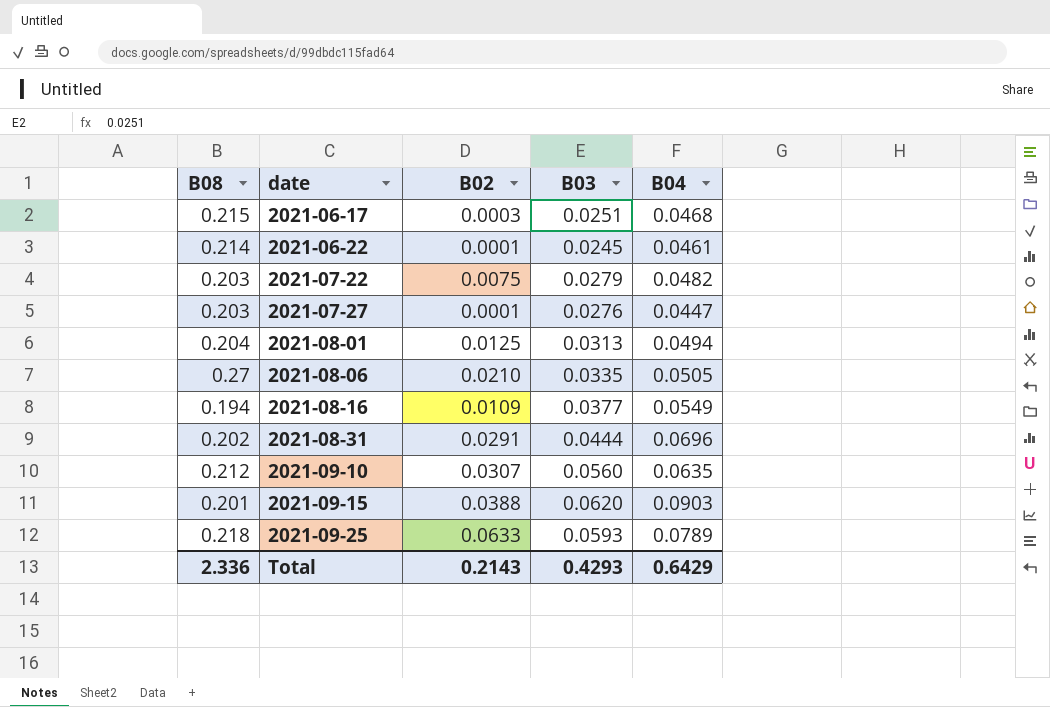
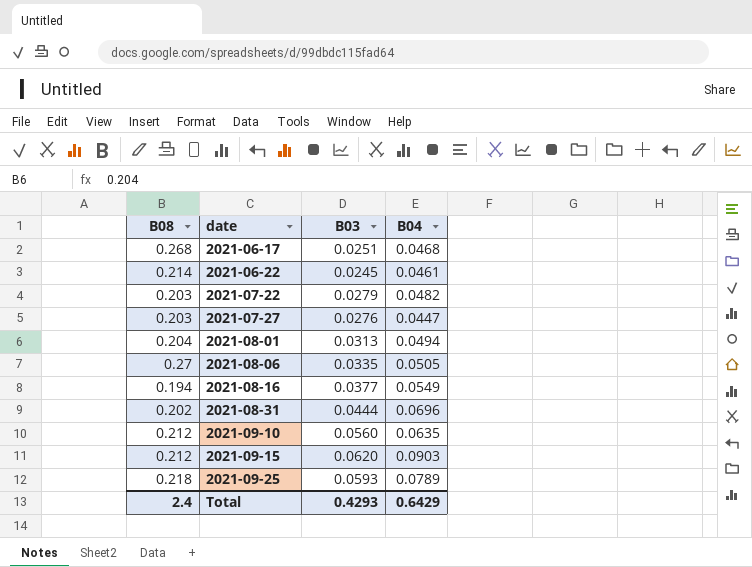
column B02 | position: 3 -> none
2021-06-17 | B08: 0.215 -> 0.268
2021-09-15 | B08: 0.201 -> 0.212
Total | B08: 2.336 -> 2.4

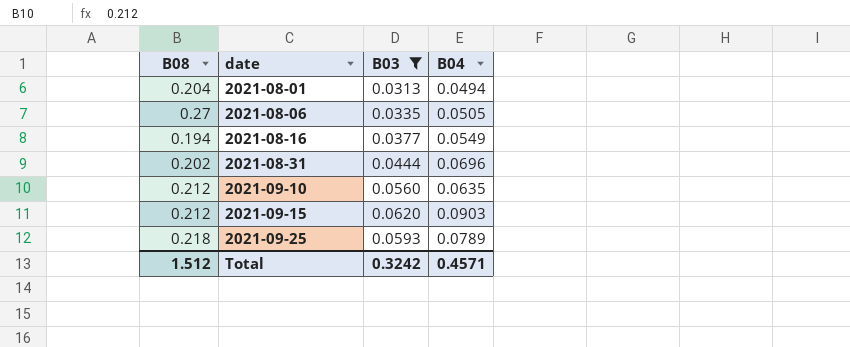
filter: none -> B03 >= 0.0313
Total | B08: 2.4 -> 1.512
Total | B03: 0.4293 -> 0.3242
Total | B04: 0.6429 -> 0.4571

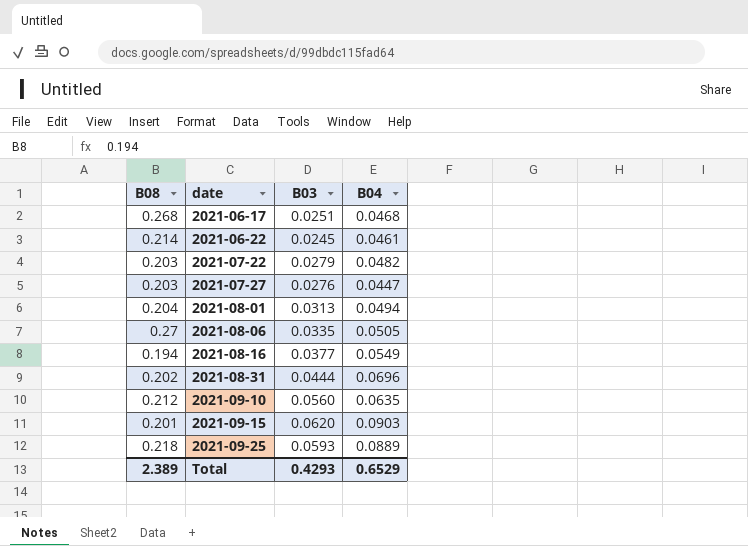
filter: B03 >= 0.0313 -> none
2021-09-15 | B08: 0.212 -> 0.201
2021-09-25 | B04: 0.0789 -> 0.0889
Total | B08: 1.512 -> 2.389
Total | B03: 0.3242 -> 0.4293
Total | B04: 0.4571 -> 0.6529

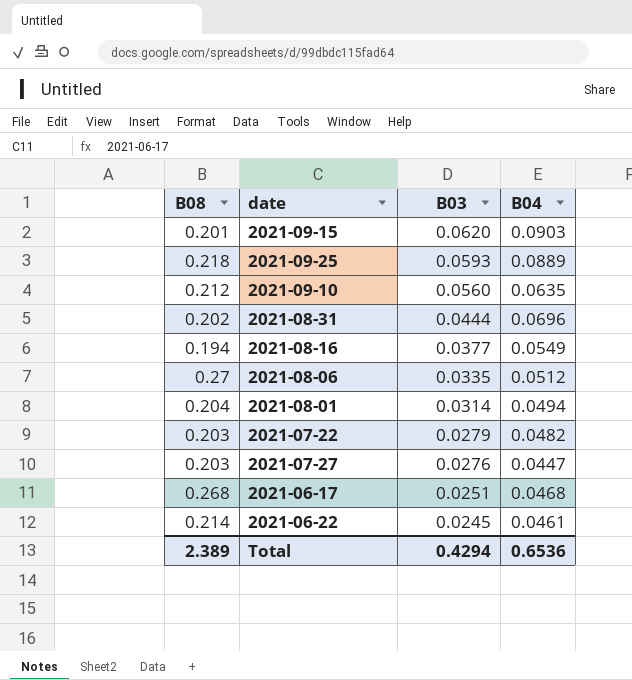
row order: date ascending -> B03 descending
2021-08-06 | B04: 0.0505 -> 0.0512
2021-08-01 | B03: 0.0313 -> 0.0314
Total | B03: 0.4293 -> 0.4294
Total | B04: 0.6529 -> 0.6536

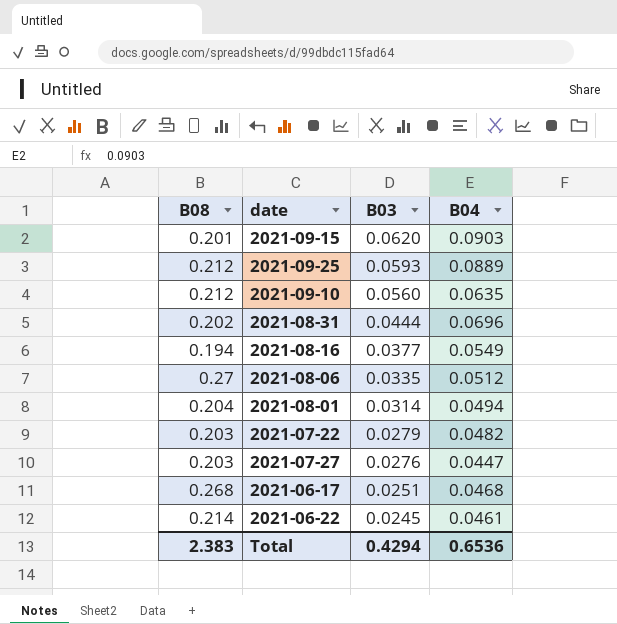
2021-09-25 | B08: 0.218 -> 0.212
Total | B08: 2.389 -> 2.383

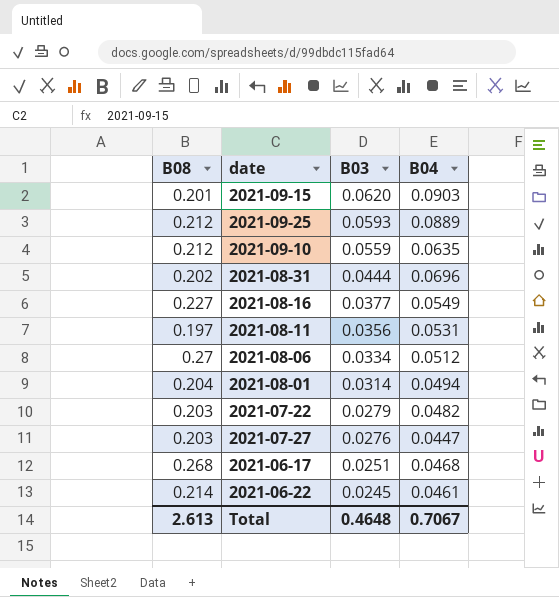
2021-09-10 | B03: 0.0560 -> 0.0559
2021-08-16 | B08: 0.194 -> 0.227
row 2021-08-11: none -> 0.197 | 0.0356 | 0.0531
2021-08-06 | B03: 0.0335 -> 0.0334
Total | B08: 2.383 -> 2.613
Total | B03: 0.4294 -> 0.4648
Total | B04: 0.6536 -> 0.7067

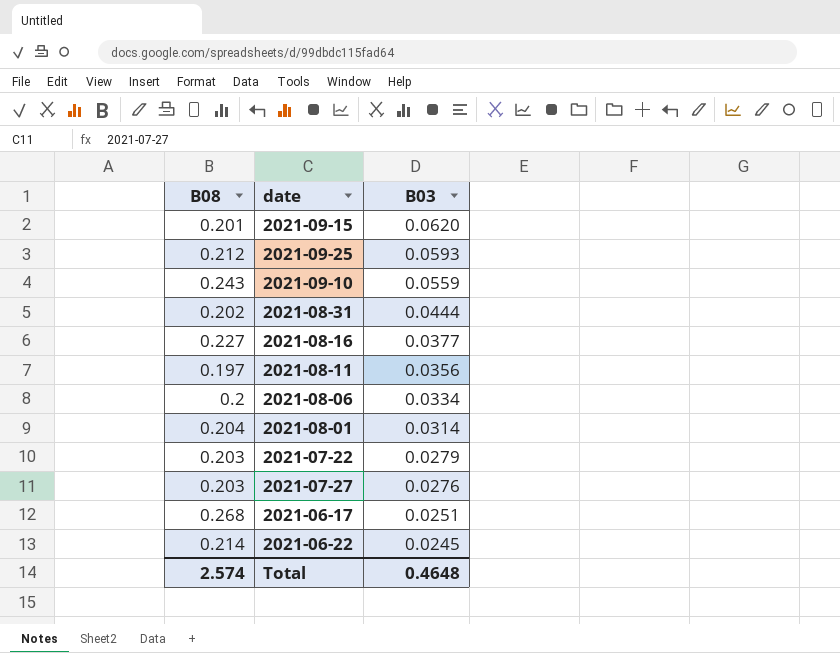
column B04 | position: 4 -> none
2021-09-10 | B08: 0.212 -> 0.243
2021-08-06 | B08: 0.27 -> 0.2
Total | B08: 2.613 -> 2.574

